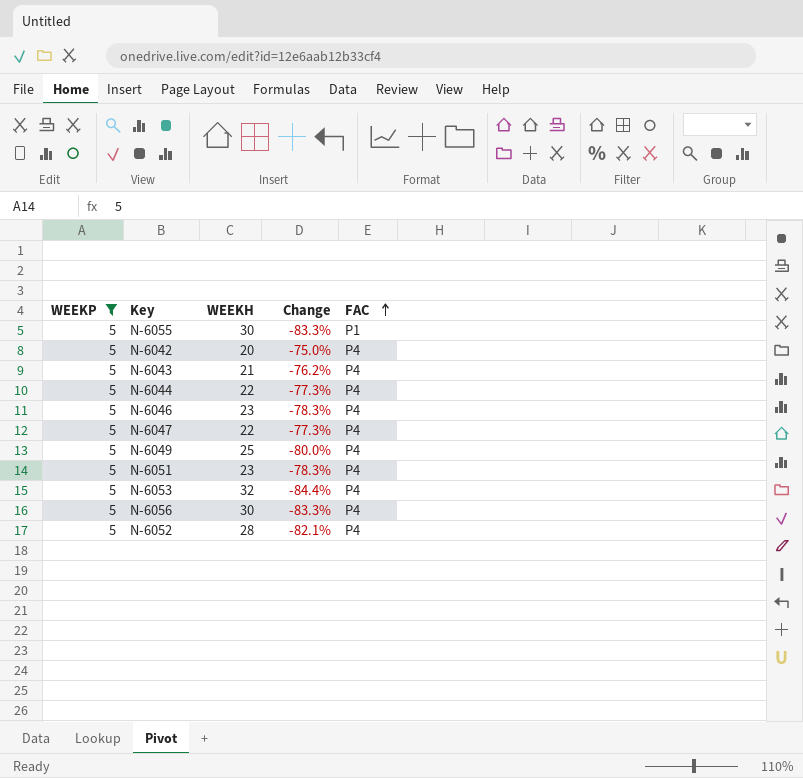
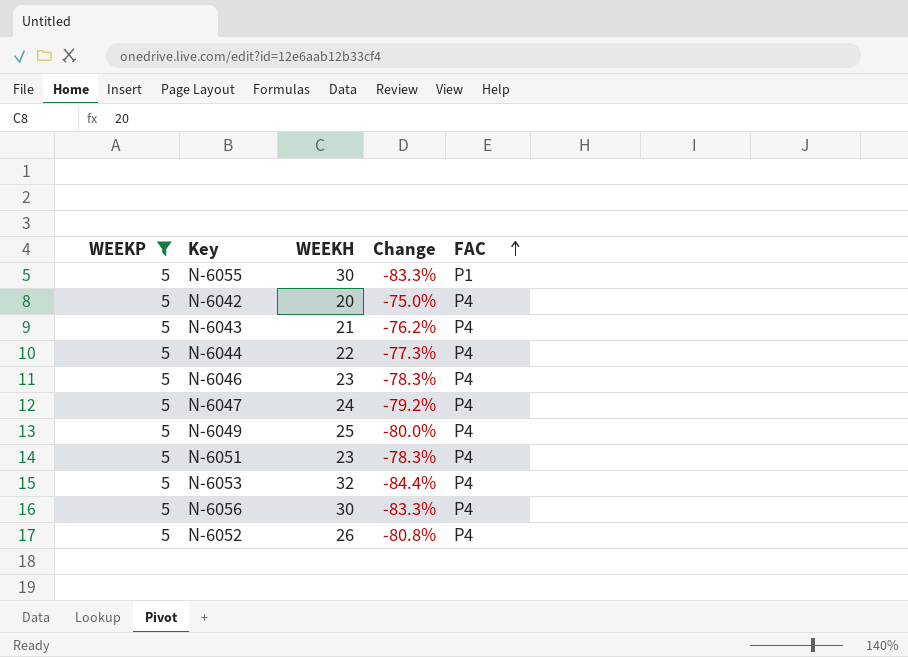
N-6047 | WEEKH: 22 -> 24
N-6047 | Change: -77.3% -> -79.2%
N-6052 | WEEKH: 28 -> 26
N-6052 | Change: -82.1% -> -80.8%

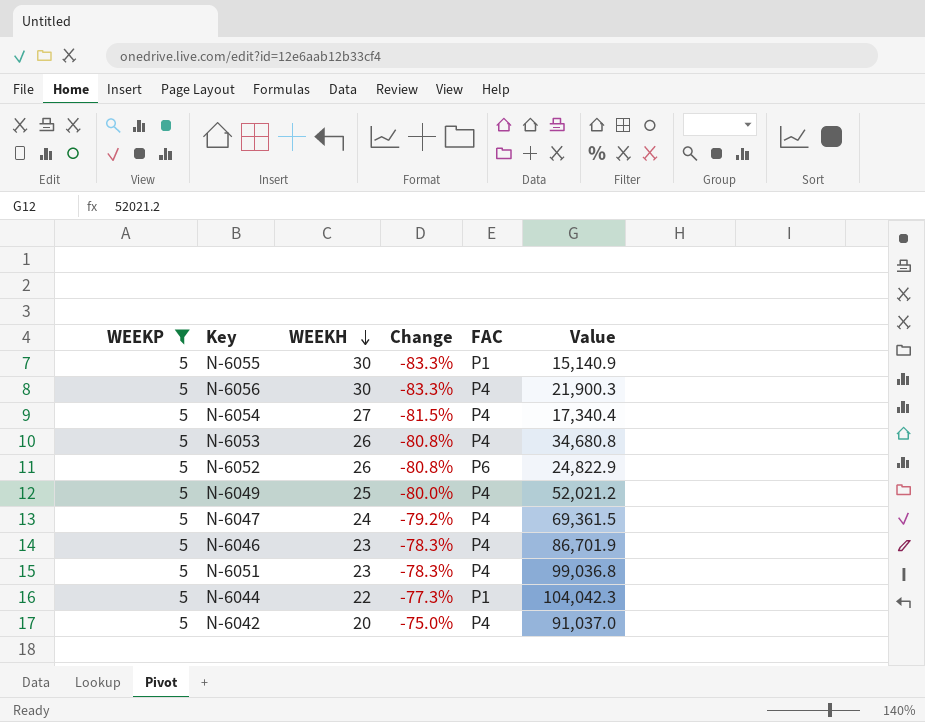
row order: FAC ascending -> WEEKH descending
column Value | position: none -> 6
row N-6043: 5 | 21 | -76.2% | P4 -> none
row N-6054: none -> 5 | 27 | -81.5% | P4 | 17,340.4
N-6053 | WEEKH: 32 -> 26
N-6053 | Change: -84.4% -> -80.8%
N-6052 | FAC: P4 -> P6
N-6044 | FAC: P4 -> P1

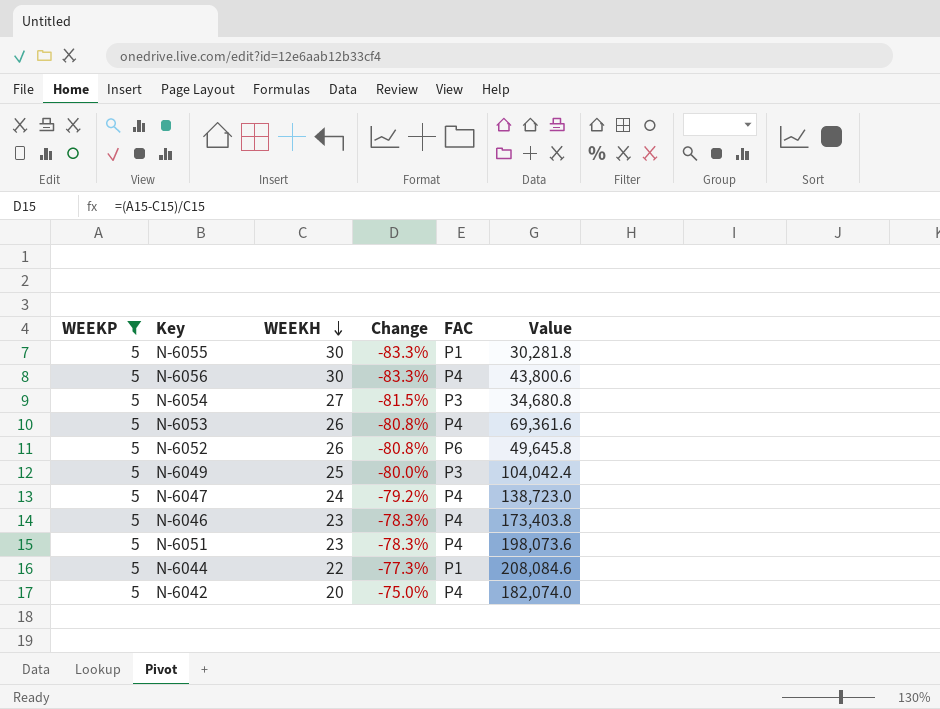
N-6055 | Value: 15,140.9 -> 30,281.8
N-6056 | Value: 21,900.3 -> 43,800.6
N-6054 | FAC: P4 -> P3
N-6054 | Value: 17,340.4 -> 34,680.8
N-6053 | Value: 34,680.8 -> 69,361.6
N-6052 | Value: 24,822.9 -> 49,645.8
N-6049 | FAC: P4 -> P3
N-6049 | Value: 52,021.2 -> 104,042.4
N-6047 | Value: 69,361.5 -> 138,723.0
N-6046 | Value: 86,701.9 -> 173,403.8
N-6051 | Value: 99,036.8 -> 198,073.6
N-6044 | Value: 104,042.3 -> 208,084.6
N-6042 | Value: 91,037.0 -> 182,074.0

